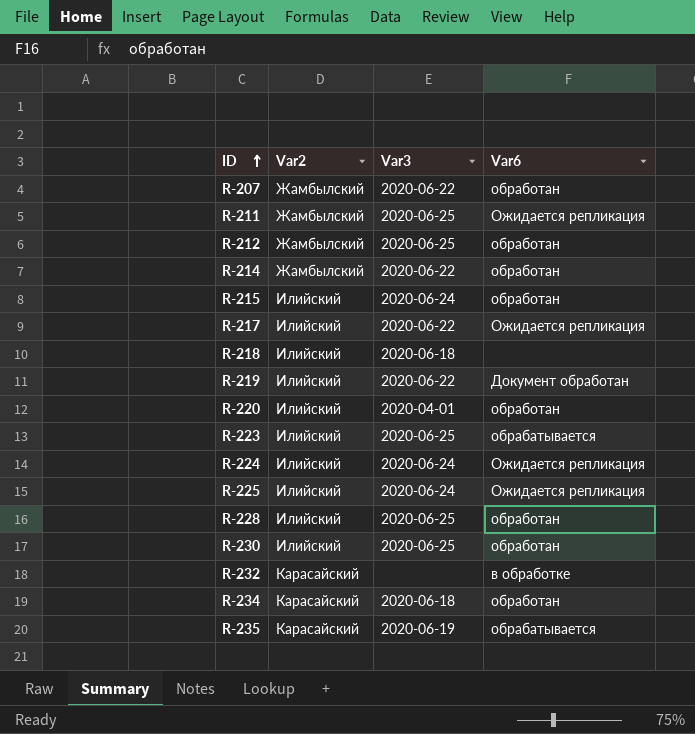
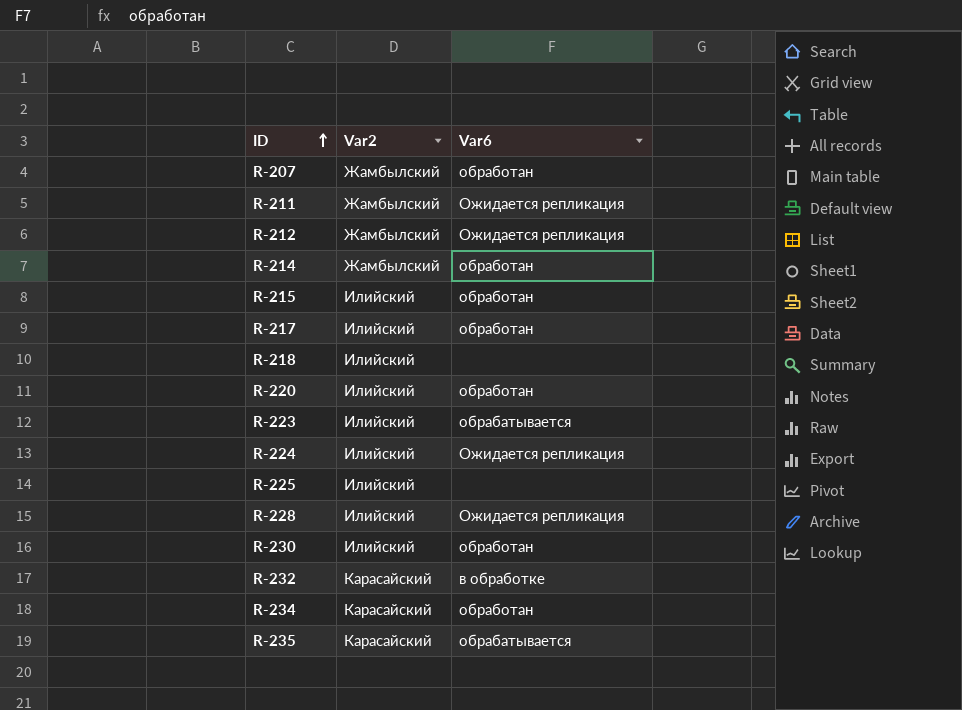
column Var3 | position: 3 -> none
row R-219: Илийский | 2020-06-22 | Документ обработан -> none
R-212 | Var6: обработан -> Ожидается репликация
R-217 | Var6: Ожидается репликация -> обработан
R-225 | Var6: Ожидается репликация -> none
R-228 | Var6: обработан -> Ожидается репликация

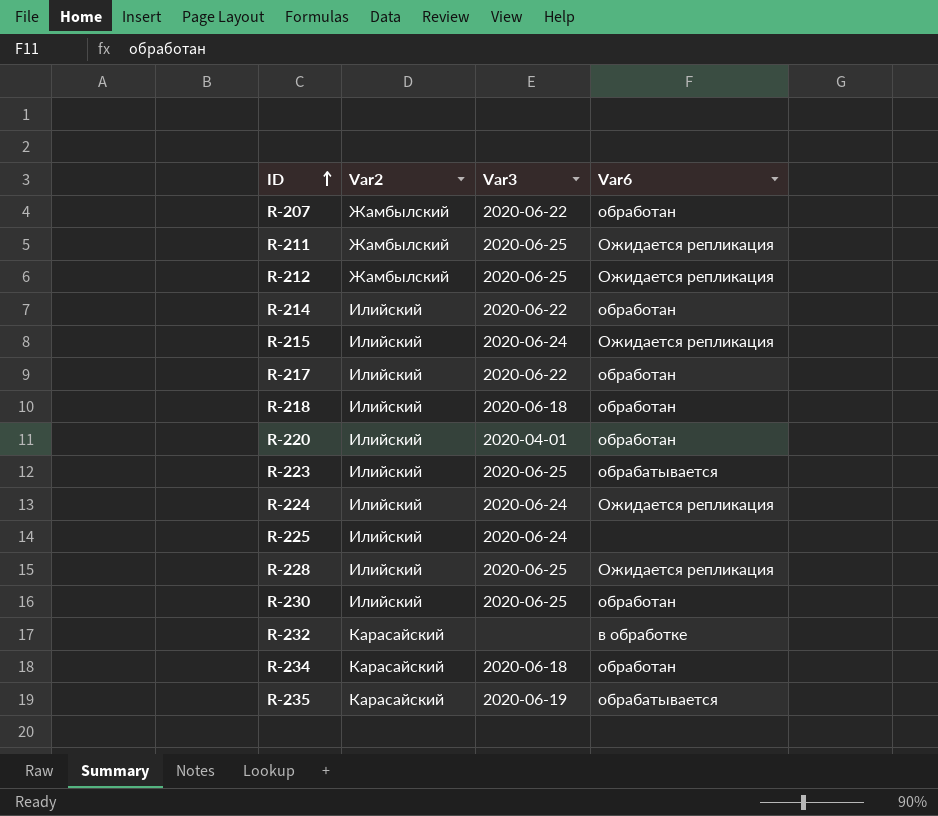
column Var3 | position: none -> 3
R-214 | Var2: Жамбылский -> Илийский
R-215 | Var6: обработан -> Ожидается репликация
R-218 | Var6: none -> обработан

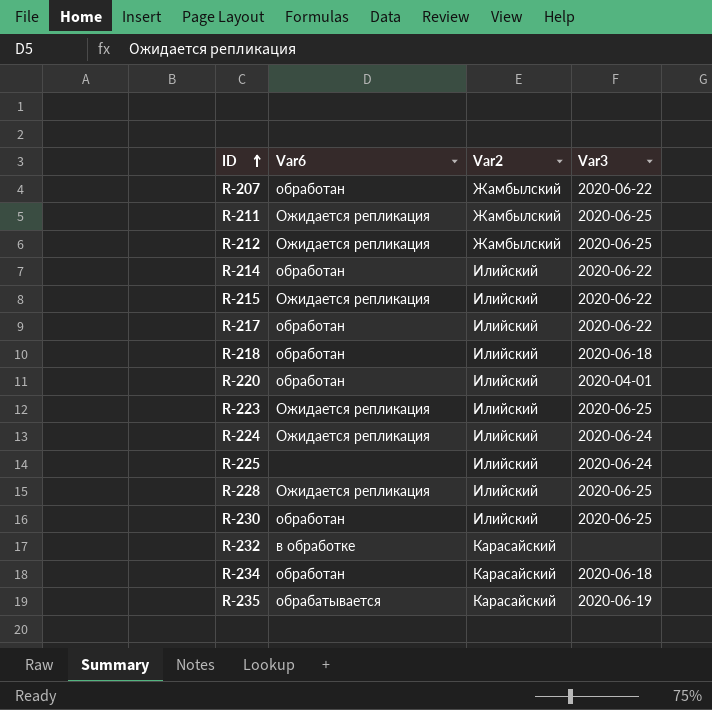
column Var6 | position: 4 -> 2
R-215 | Var3: 2020-06-24 -> 2020-06-22
R-223 | Var6: обрабатывается -> Ожидается репликация

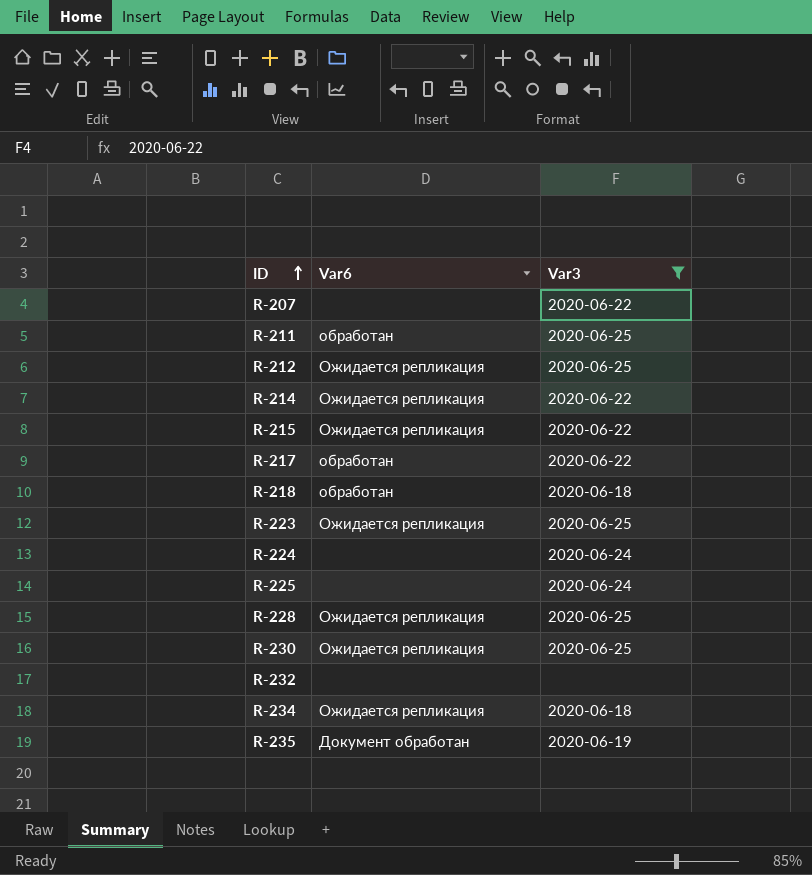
filter: none -> Var3 != 2020-04-01
column Var2 | position: 3 -> none
R-207 | Var6: обработан -> none
R-211 | Var6: Ожидается репликация -> обработан
R-214 | Var6: обработан -> Ожидается репликация
R-224 | Var6: Ожидается репликация -> none
R-230 | Var6: обработан -> Ожидается репликация
R-232 | Var6: в обработке -> none
R-234 | Var6: обработан -> Ожидается репликация
R-235 | Var6: обрабатывается -> Документ обработан

